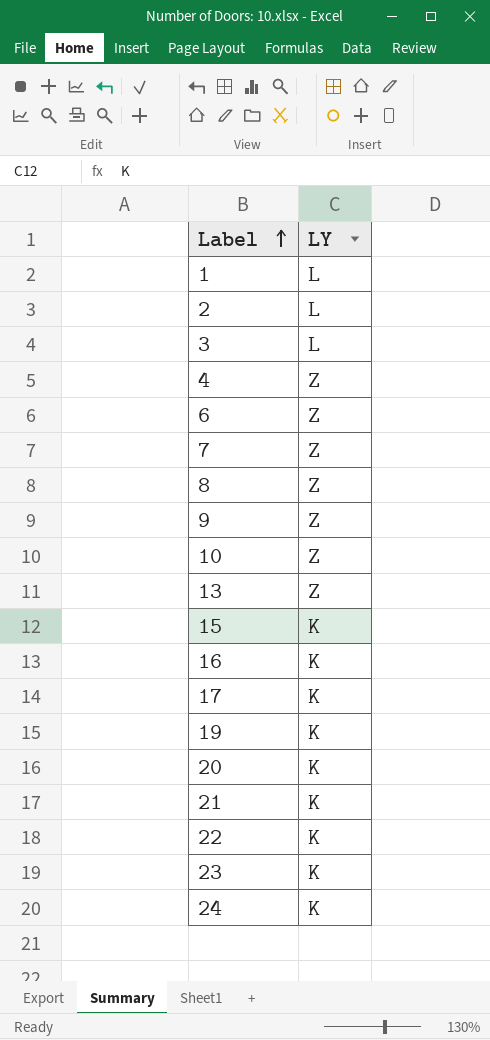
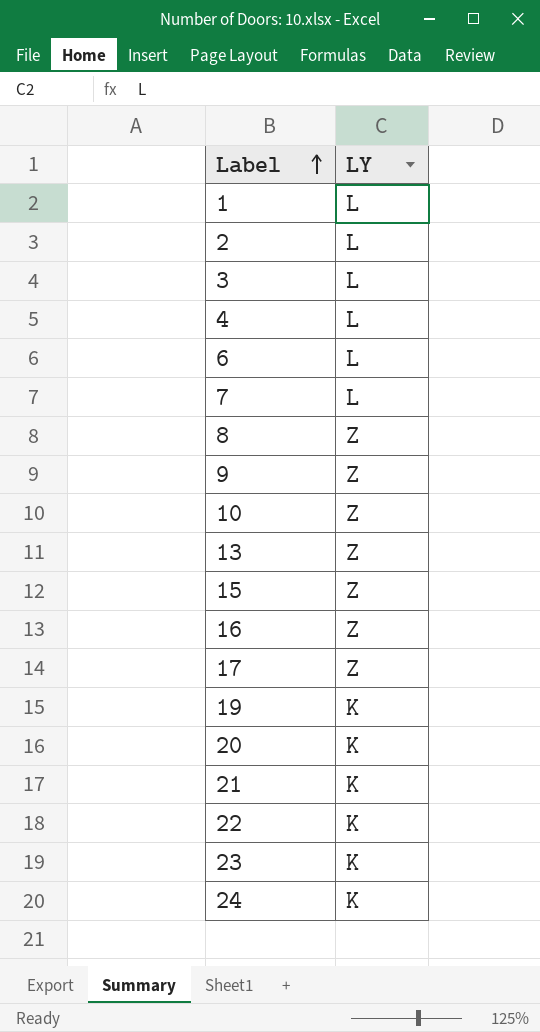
4 | LY: Z -> L
6 | LY: Z -> L
7 | LY: Z -> L
15 | LY: K -> Z
16 | LY: K -> Z
17 | LY: K -> Z

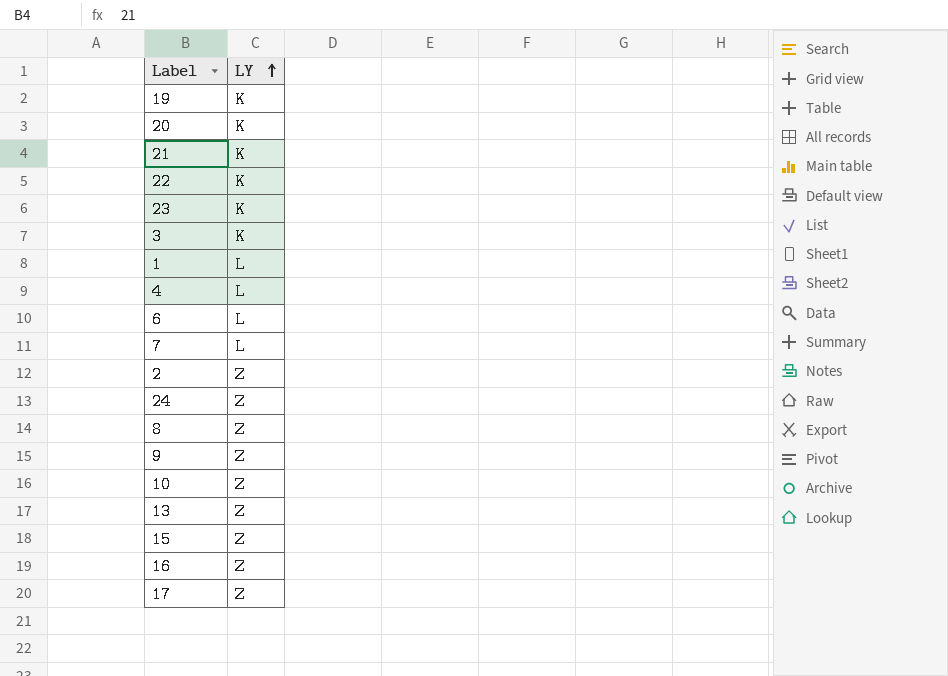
row order: Label ascending -> LY ascending
3 | LY: L -> K
2 | LY: L -> Z
24 | LY: K -> Z

